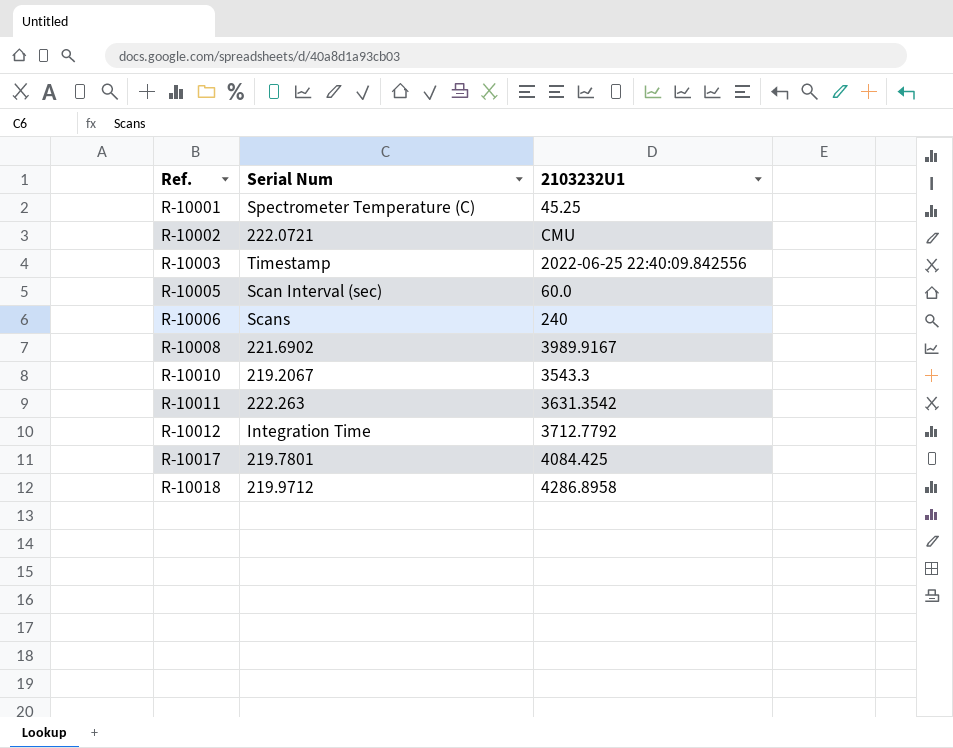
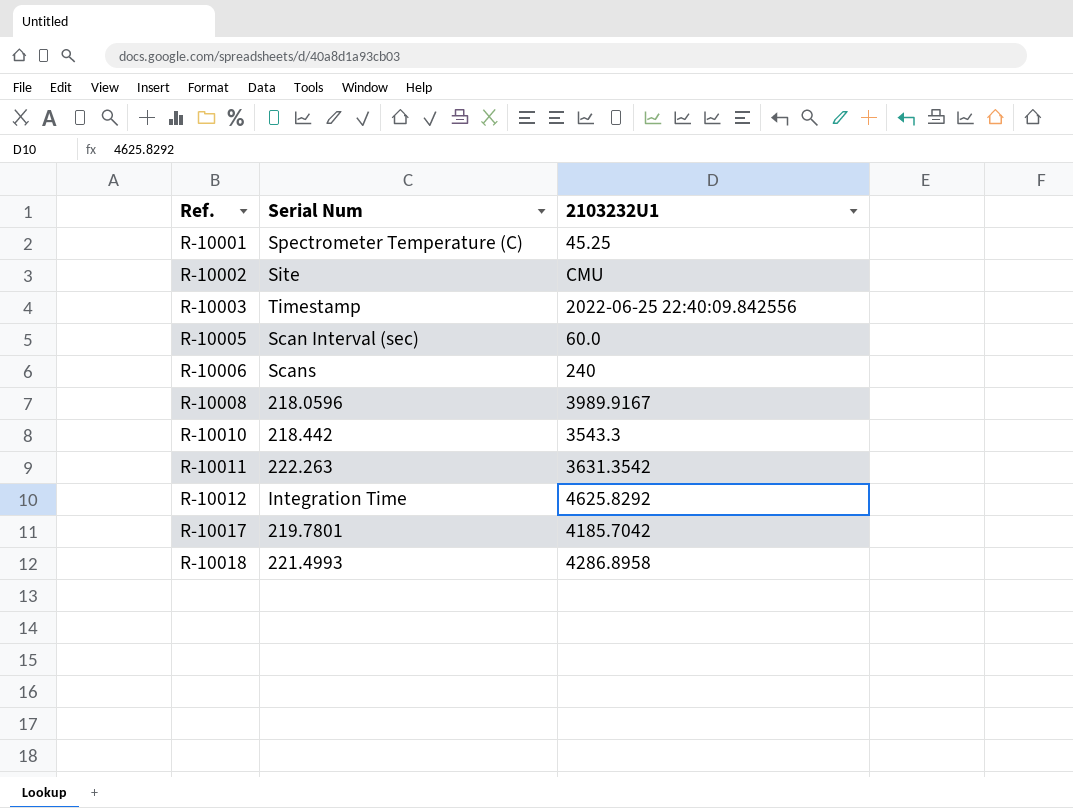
R-10002 | Serial Num: 222.0721 -> Site
R-10008 | Serial Num: 221.6902 -> 218.0596
R-10010 | Serial Num: 219.2067 -> 218.442
R-10012 | 2103232U1: 3712.7792 -> 4625.8292
R-10017 | 2103232U1: 4084.425 -> 4185.7042
R-10018 | Serial Num: 219.9712 -> 221.4993

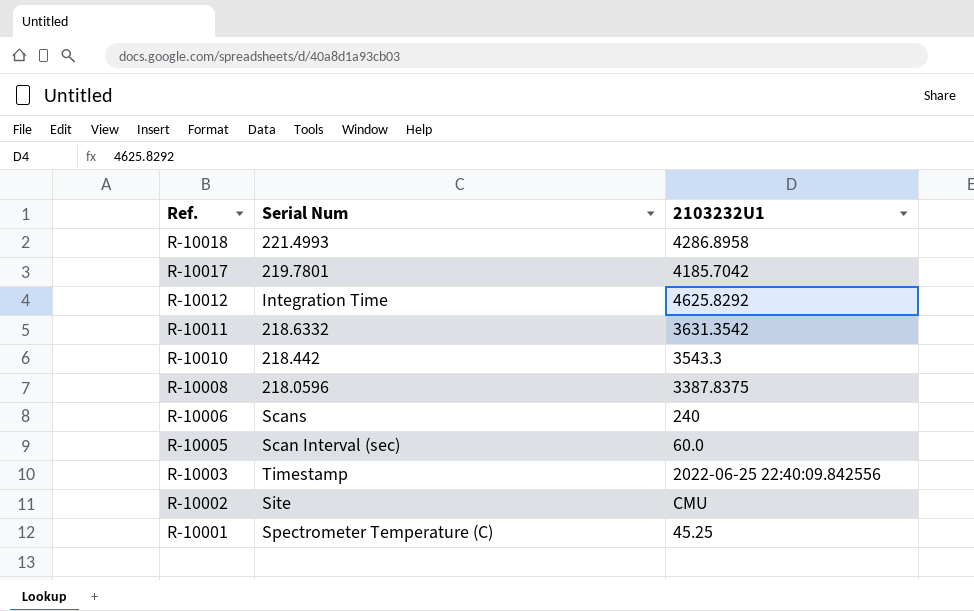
row order: Ref. ascending -> Ref. descending
R-10011 | Serial Num: 222.263 -> 218.6332
R-10008 | 2103232U1: 3989.9167 -> 3387.8375

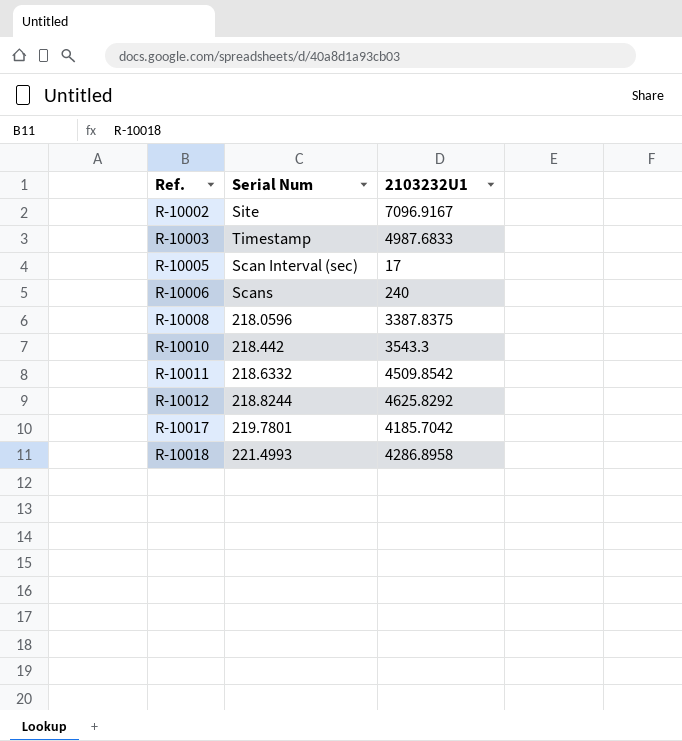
row order: Ref. descending -> Ref. ascending
row R-10001: Spectrometer Temperature (C) | 45.25 -> none
R-10002 | 2103232U1: CMU -> 7096.9167
R-10003 | 2103232U1: 2022-06-25 22:40:09.842556 -> 4987.6833
R-10005 | 2103232U1: 60.0 -> 17
R-10011 | 2103232U1: 3631.3542 -> 4509.8542
R-10012 | Serial Num: Integration Time -> 218.8244

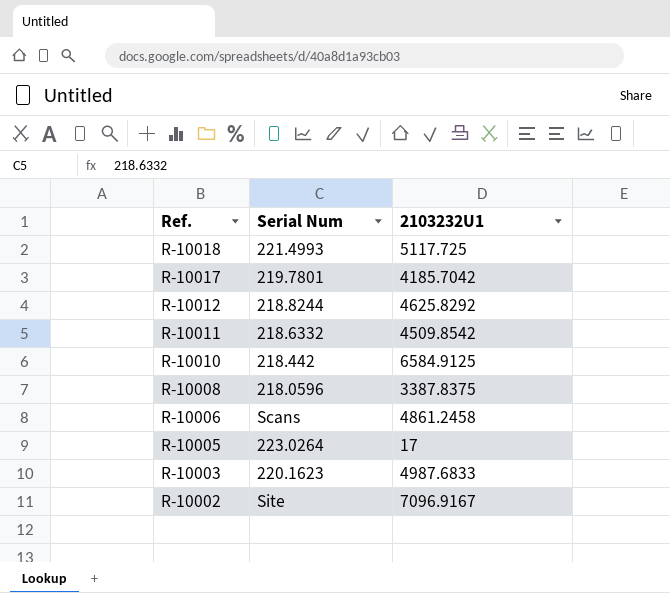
row order: Ref. ascending -> Ref. descending
R-10018 | 2103232U1: 4286.8958 -> 5117.725
R-10010 | 2103232U1: 3543.3 -> 6584.9125
R-10006 | 2103232U1: 240 -> 4861.2458
R-10005 | Serial Num: Scan Interval (sec) -> 223.0264
R-10003 | Serial Num: Timestamp -> 220.1623

